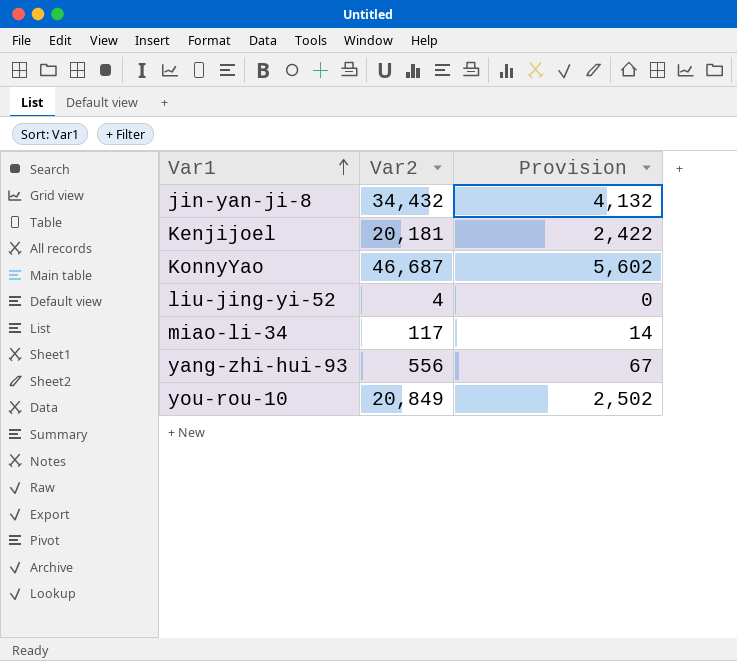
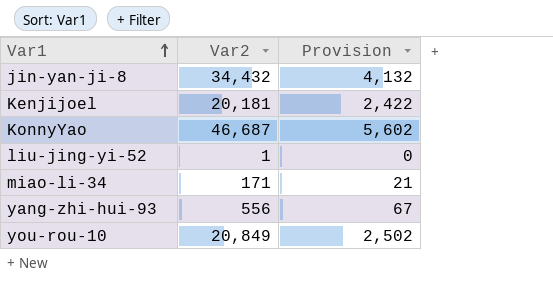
liu-jing-yi-52 | Var2: 4 -> 1
miao-li-34 | Var2: 117 -> 171
miao-li-34 | Provision: 14 -> 21

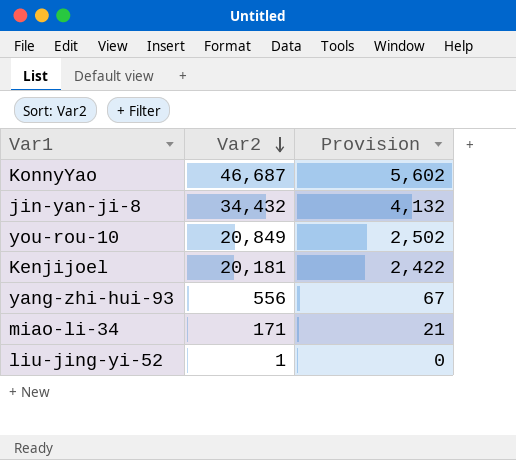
row order: Var1 ascending -> Var2 descending

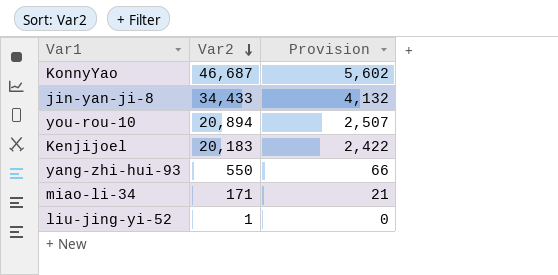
jin-yan-ji-8 | Var2: 34,432 -> 34,433
you-rou-10 | Var2: 20,849 -> 20,894
you-rou-10 | Provision: 2,502 -> 2,507
Kenjijoel | Var2: 20,181 -> 20,183
yang-zhi-hui-93 | Var2: 556 -> 550
yang-zhi-hui-93 | Provision: 67 -> 66

